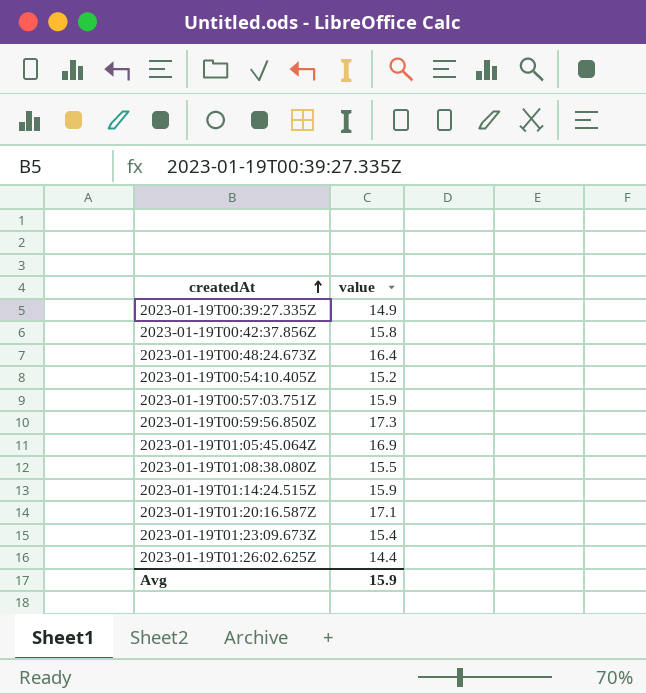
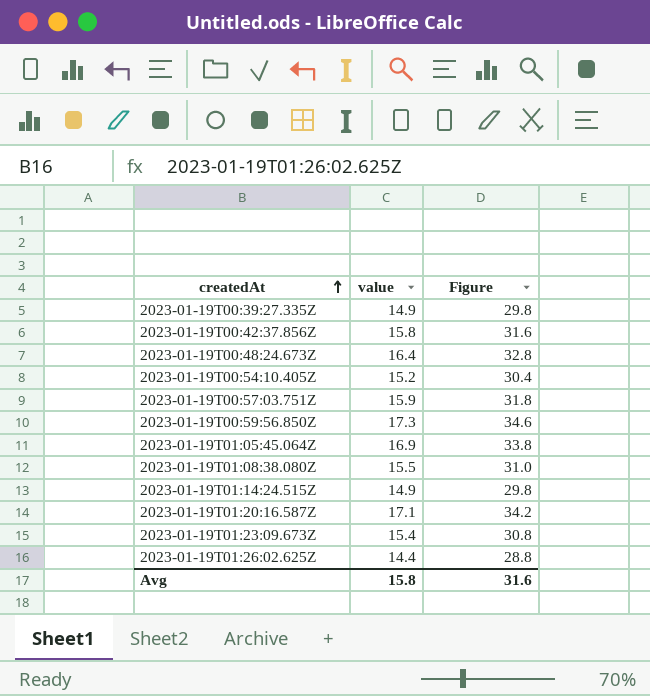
column Figure | formula: none -> [value] * 2
2023-01-19T01:14:24.515Z | value: 15.9 -> 14.9
Avg | value: 15.9 -> 15.8

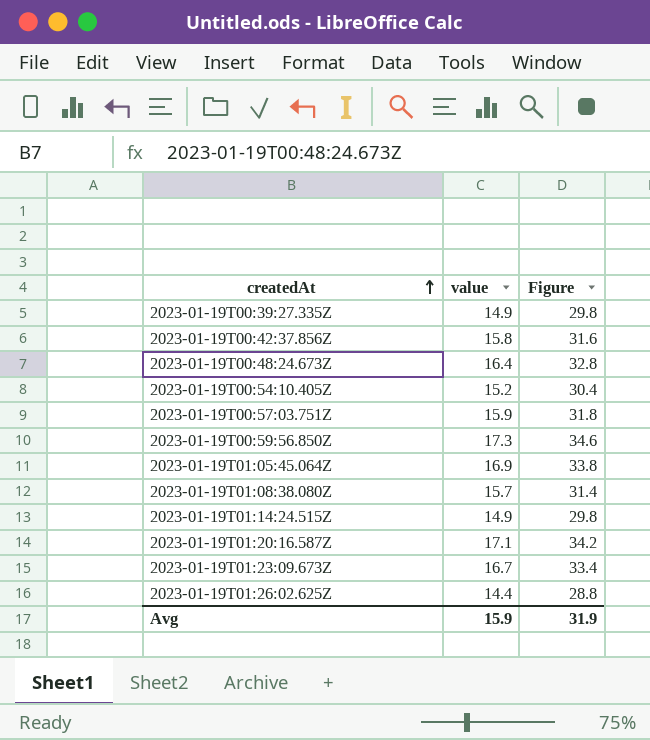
2023-01-19T01:08:38.080Z | value: 15.5 -> 15.7
2023-01-19T01:08:38.080Z | Figure: 31.0 -> 31.4
2023-01-19T01:23:09.673Z | value: 15.4 -> 16.7
2023-01-19T01:23:09.673Z | Figure: 30.8 -> 33.4
Avg | value: 15.8 -> 15.9
Avg | Figure: 31.6 -> 31.9

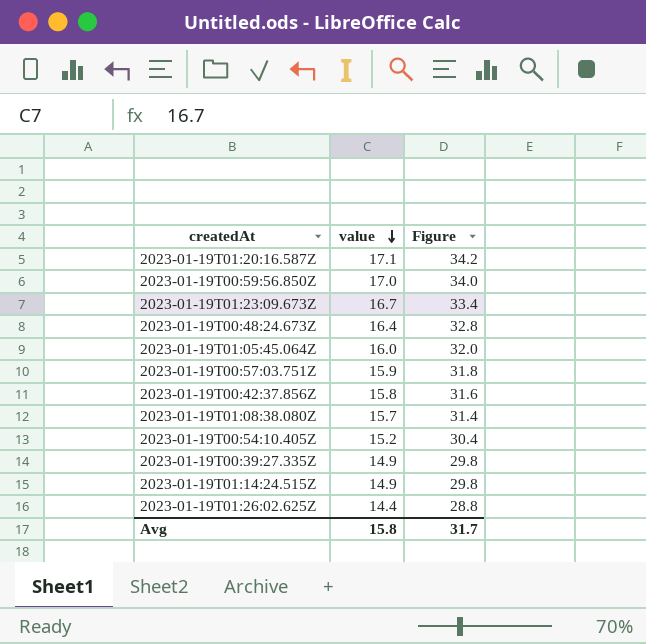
row order: createdAt ascending -> value descending
2023-01-19T00:59:56.850Z | value: 17.3 -> 17.0
2023-01-19T00:59:56.850Z | Figure: 34.6 -> 34.0
2023-01-19T01:05:45.064Z | value: 16.9 -> 16.0
2023-01-19T01:05:45.064Z | Figure: 33.8 -> 32.0
Avg | value: 15.9 -> 15.8
Avg | Figure: 31.9 -> 31.7

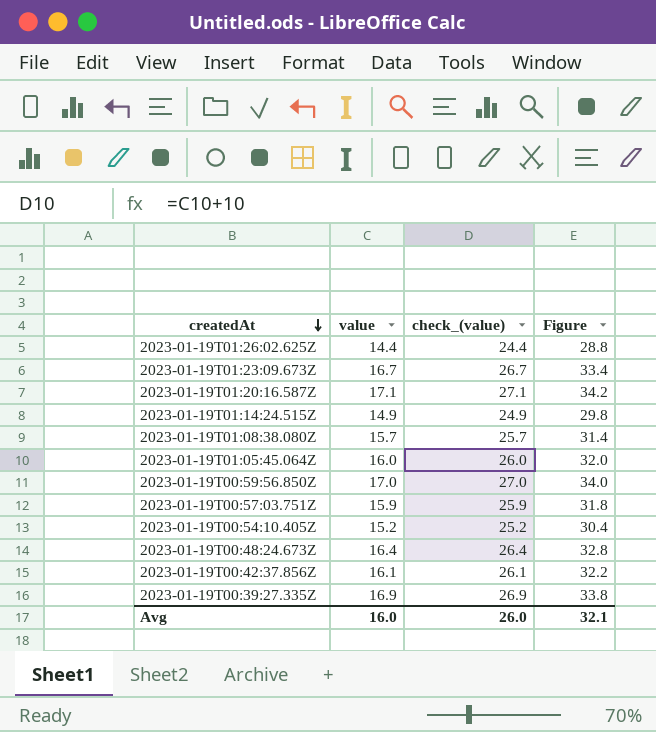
row order: value descending -> createdAt descending
column check_(value) | formula: none -> [value] + 10
2023-01-19T00:42:37.856Z | value: 15.8 -> 16.1
2023-01-19T00:42:37.856Z | Figure: 31.6 -> 32.2
2023-01-19T00:39:27.335Z | value: 14.9 -> 16.9
2023-01-19T00:39:27.335Z | Figure: 29.8 -> 33.8
Avg | value: 15.8 -> 16.0
Avg | Figure: 31.7 -> 32.1

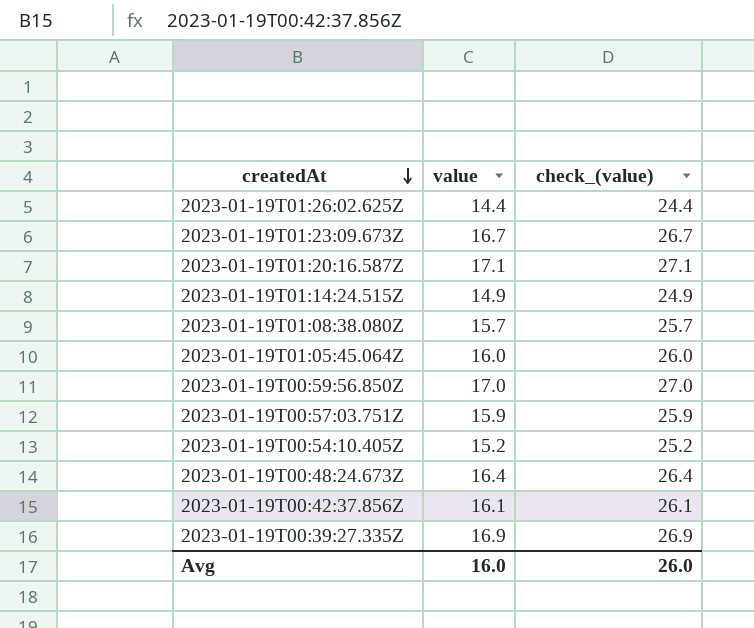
column Figure | formula: [value] * 2 -> none

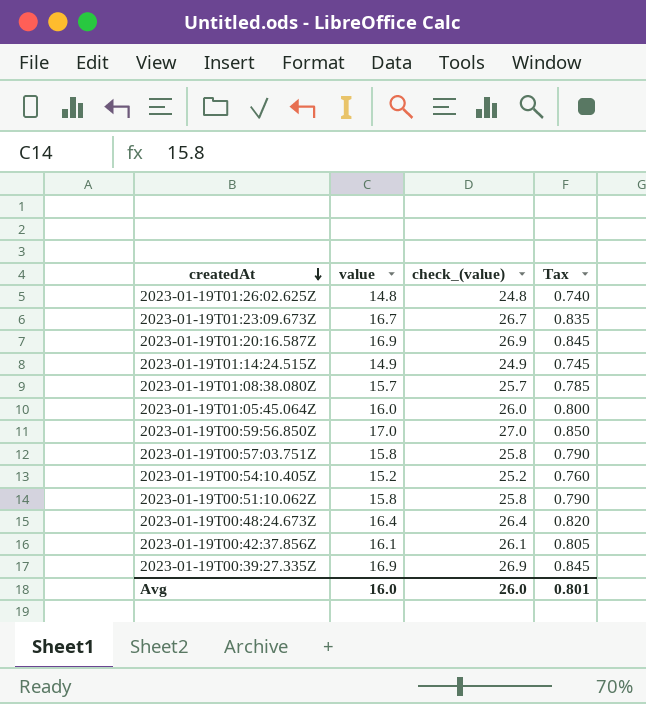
column Tax | formula: none -> [value] * 0.05
2023-01-19T01:26:02.625Z | value: 14.4 -> 14.8
2023-01-19T01:26:02.625Z | check_(value): 24.4 -> 24.8
2023-01-19T01:20:16.587Z | value: 17.1 -> 16.9
2023-01-19T01:20:16.587Z | check_(value): 27.1 -> 26.9
2023-01-19T00:57:03.751Z | value: 15.9 -> 15.8
2023-01-19T00:57:03.751Z | check_(value): 25.9 -> 25.8
row 2023-01-19T00:51:10.062Z: none -> 15.8 | 25.8 | 0.790

